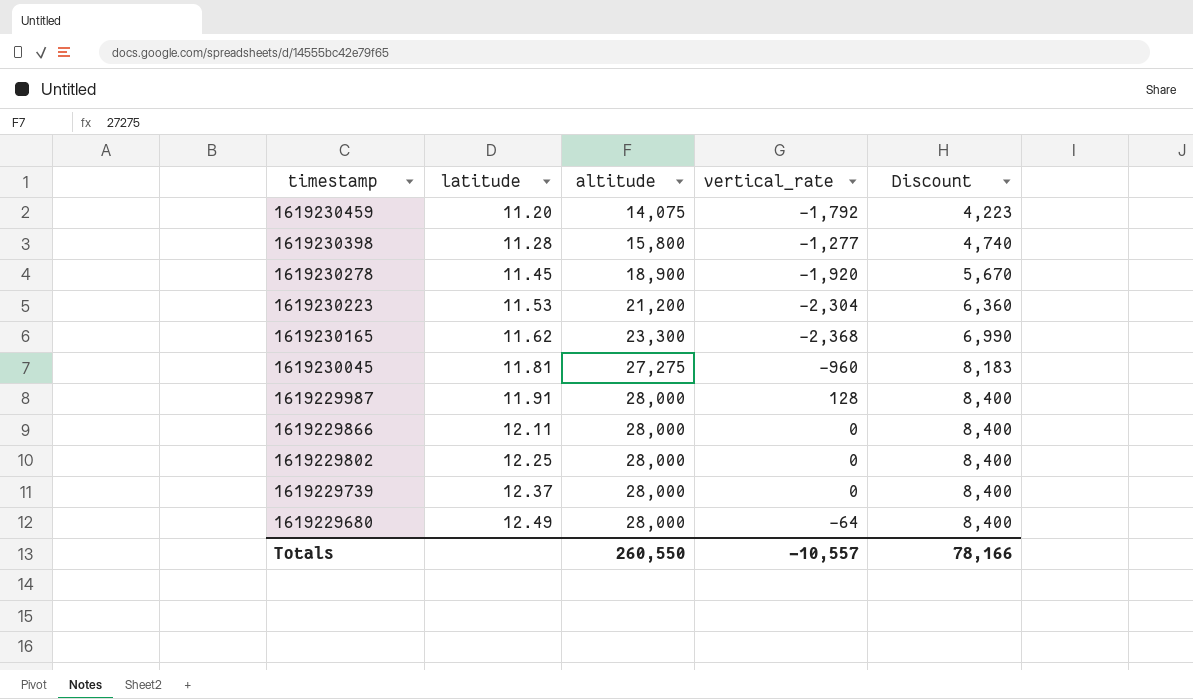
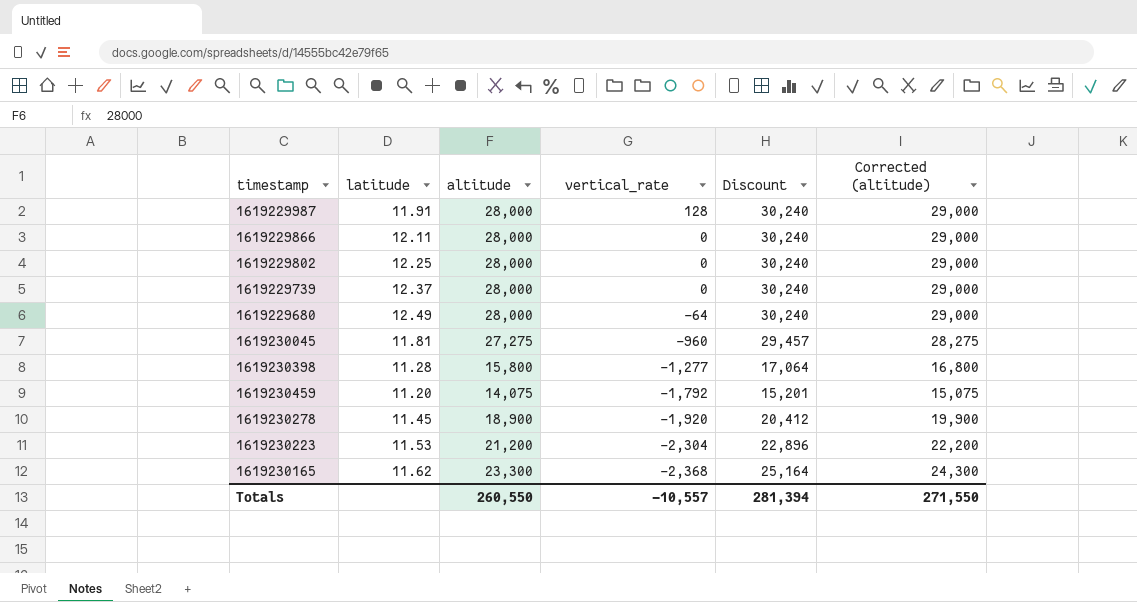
row order: timestamp descending -> vertical_rate descending
column Discount | formula: [altitude] * 0.3 -> [altitude] * 1.08
column Corrected (altitude) | formula: none -> [altitude] + 1000
Totals | Discount: 78,166 -> 281,394

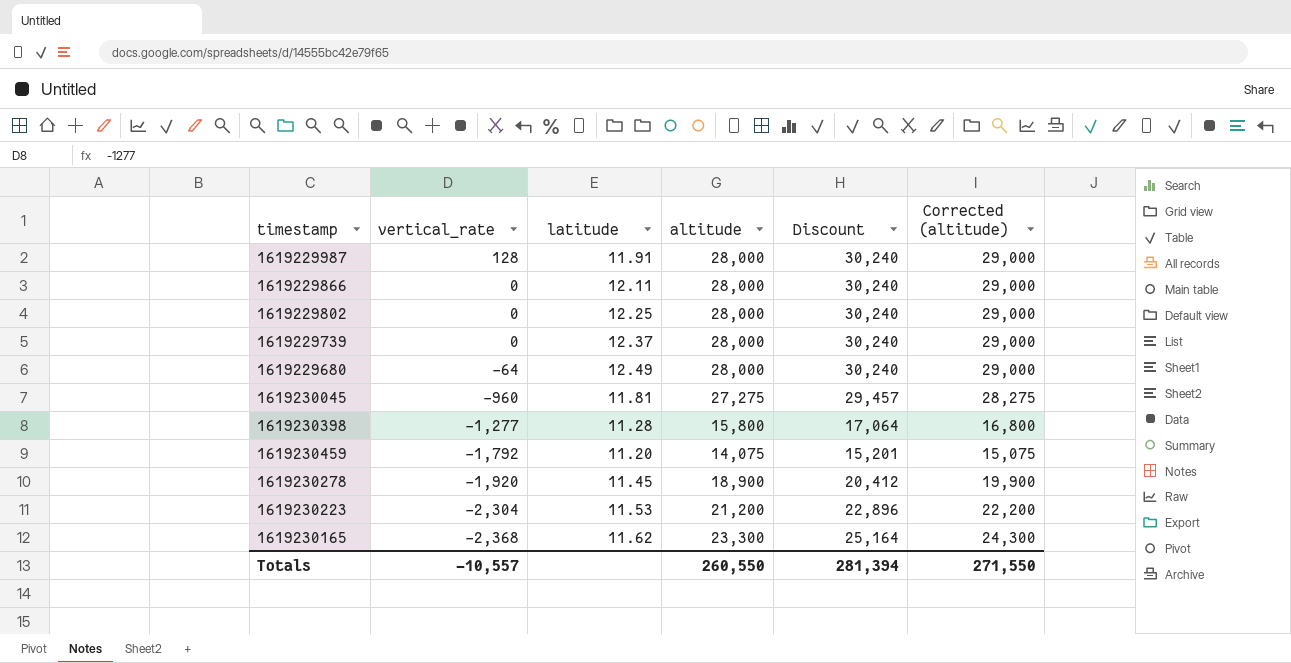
column vertical_rate | position: 4 -> 2

